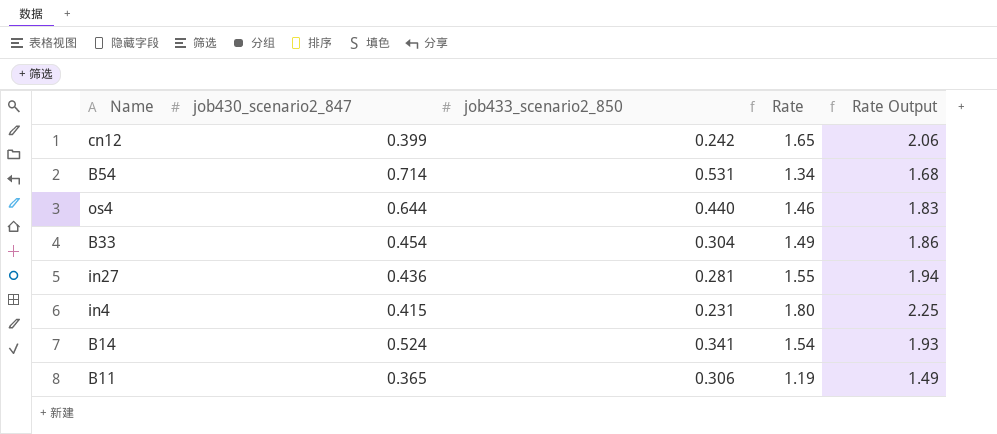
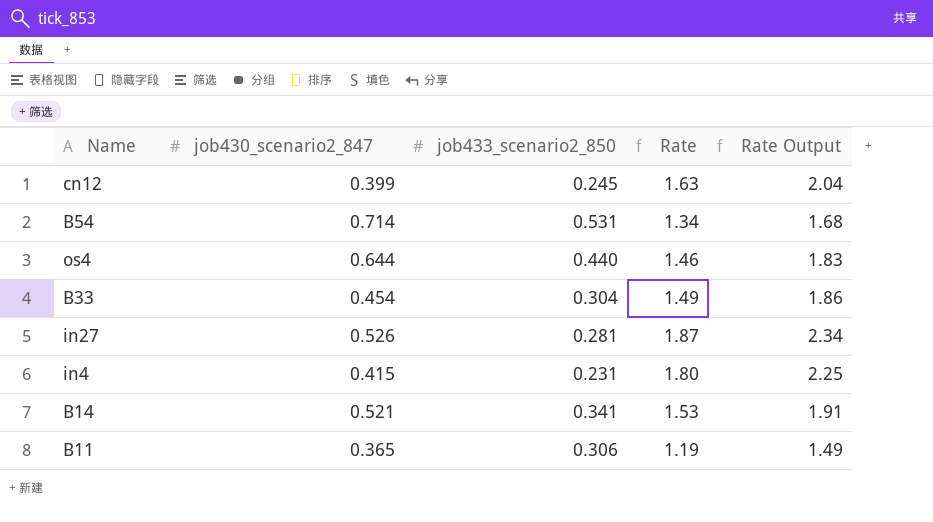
cn12 | job433_scenario2_850: 0.242 -> 0.245
cn12 | Rate: 1.65 -> 1.63
cn12 | Rate Output: 2.06 -> 2.04
in27 | job430_scenario2_847: 0.436 -> 0.526
in27 | Rate: 1.55 -> 1.87
in27 | Rate Output: 1.94 -> 2.34
B14 | job430_scenario2_847: 0.524 -> 0.521
B14 | Rate: 1.54 -> 1.53
B14 | Rate Output: 1.93 -> 1.91

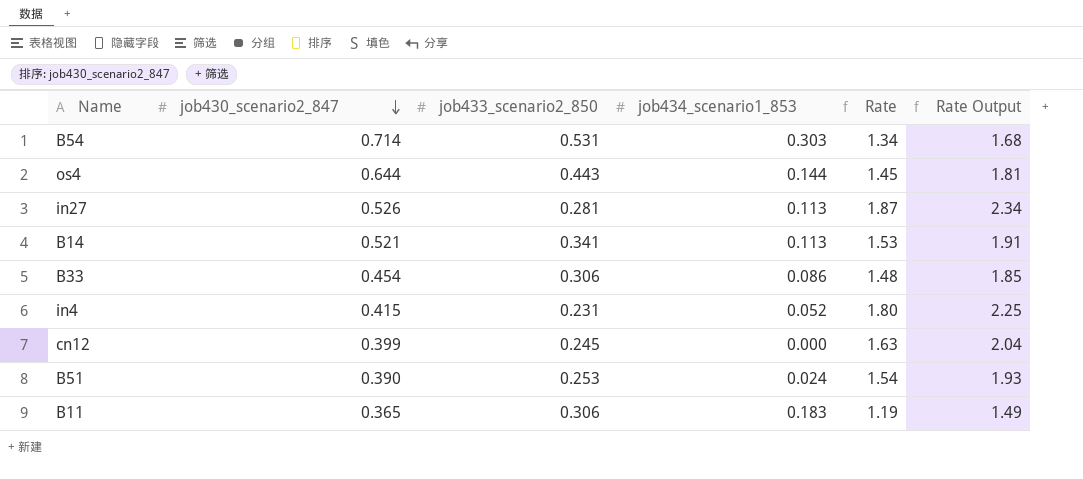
row order: none -> job430_scenario2_847 descending
column job434_scenario1_853 | position: none -> 4
os4 | job433_scenario2_850: 0.440 -> 0.443
os4 | Rate: 1.46 -> 1.45
os4 | Rate Output: 1.83 -> 1.81
B33 | job433_scenario2_850: 0.304 -> 0.306
B33 | Rate: 1.49 -> 1.48
B33 | Rate Output: 1.86 -> 1.85
row B51: none -> 0.390 | 0.253 | 0.024 | 1.54 | 1.93

